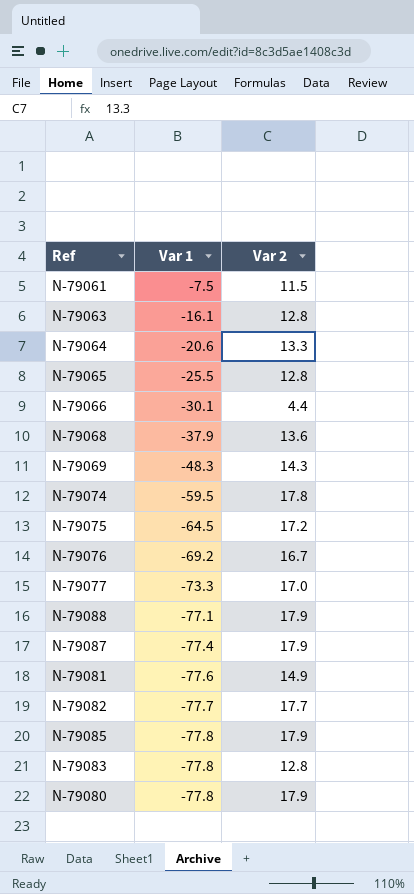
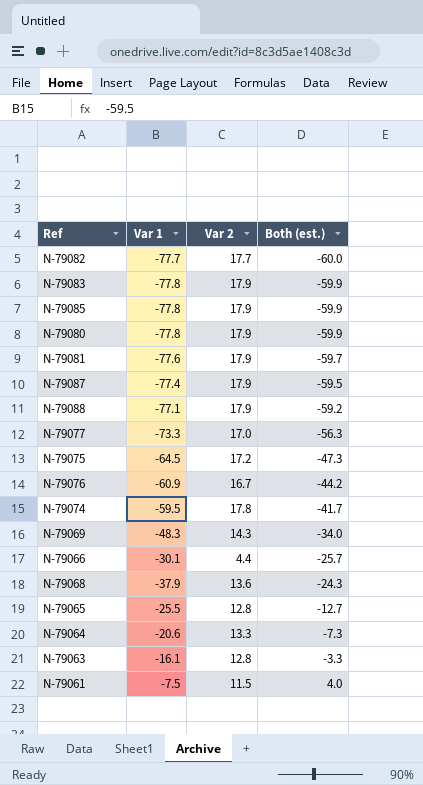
row order: Var 1 descending -> Both (est.) ascending
column Both (est.) | formula: none -> [Var 1] + [Var 2]
N-79083 | Var 2: 12.8 -> 17.9
N-79081 | Var 2: 14.9 -> 17.9
N-79076 | Var 1: -69.2 -> -60.9

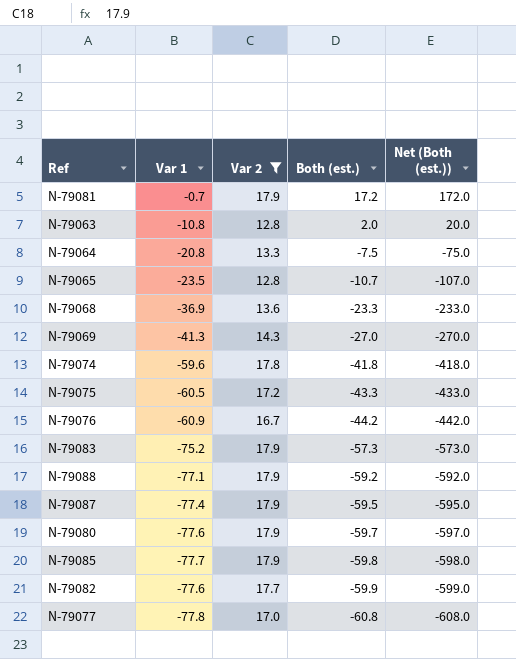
filter: none -> Var 2 >= 12.8
row order: Both (est.) ascending -> Both (est.) descending
column Net (Both (est.)) | formula: none -> [Both (est.)] * 10
N-79081 | Var 1: -77.6 -> -0.7
N-79081 | Both (est.): -59.7 -> 17.2
N-79063 | Var 1: -16.1 -> -10.8
N-79063 | Both (est.): -3.3 -> 2.0
N-79064 | Var 1: -20.6 -> -20.8
N-79064 | Both (est.): -7.3 -> -7.5
N-79065 | Var 1: -25.5 -> -23.5
N-79065 | Both (est.): -12.7 -> -10.7
N-79068 | Var 1: -37.9 -> -36.9
N-79068 | Both (est.): -24.3 -> -23.3
N-79069 | Var 1: -48.3 -> -41.3
N-79069 | Both (est.): -34.0 -> -27.0
N-79074 | Var 1: -59.5 -> -59.6
N-79074 | Both (est.): -41.7 -> -41.8
N-79075 | Var 1: -64.5 -> -60.5
N-79075 | Both (est.): -47.3 -> -43.3
N-79083 | Var 1: -77.8 -> -75.2
N-79083 | Both (est.): -59.9 -> -57.3
N-79080 | Var 1: -77.8 -> -77.6
N-79080 | Both (est.): -59.9 -> -59.7
N-79085 | Var 1: -77.8 -> -77.7
N-79085 | Both (est.): -59.9 -> -59.8
N-79082 | Var 1: -77.7 -> -77.6
N-79082 | Both (est.): -60.0 -> -59.9
N-79077 | Var 1: -73.3 -> -77.8
N-79077 | Both (est.): -56.3 -> -60.8

